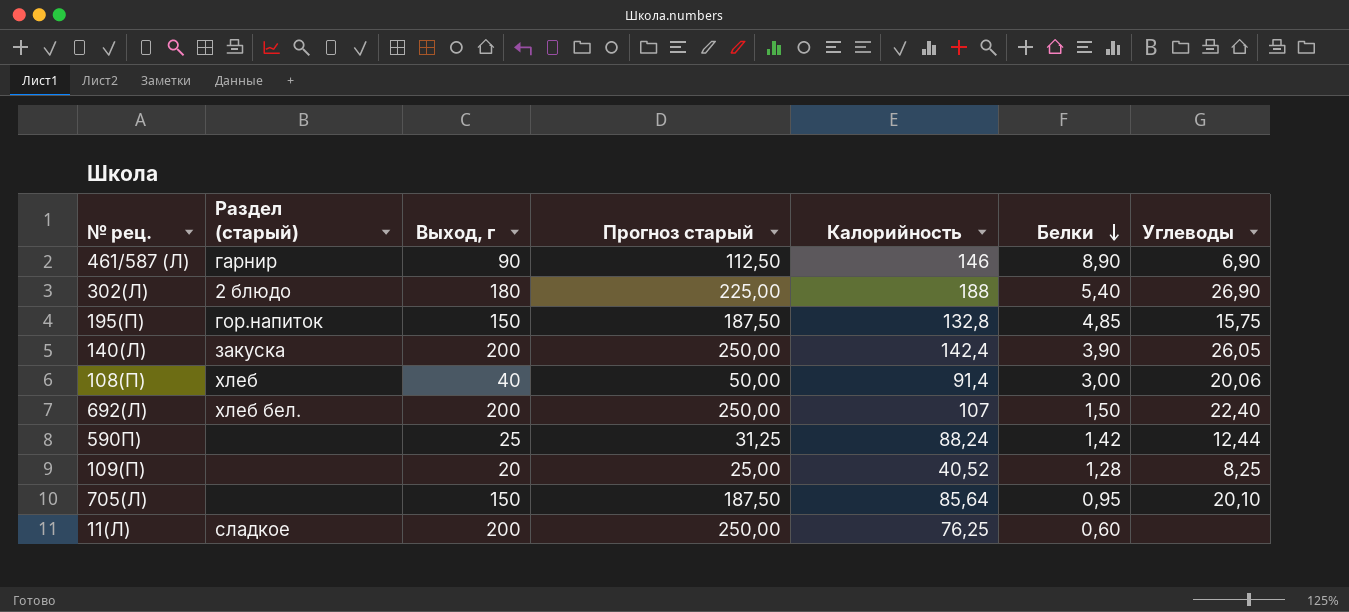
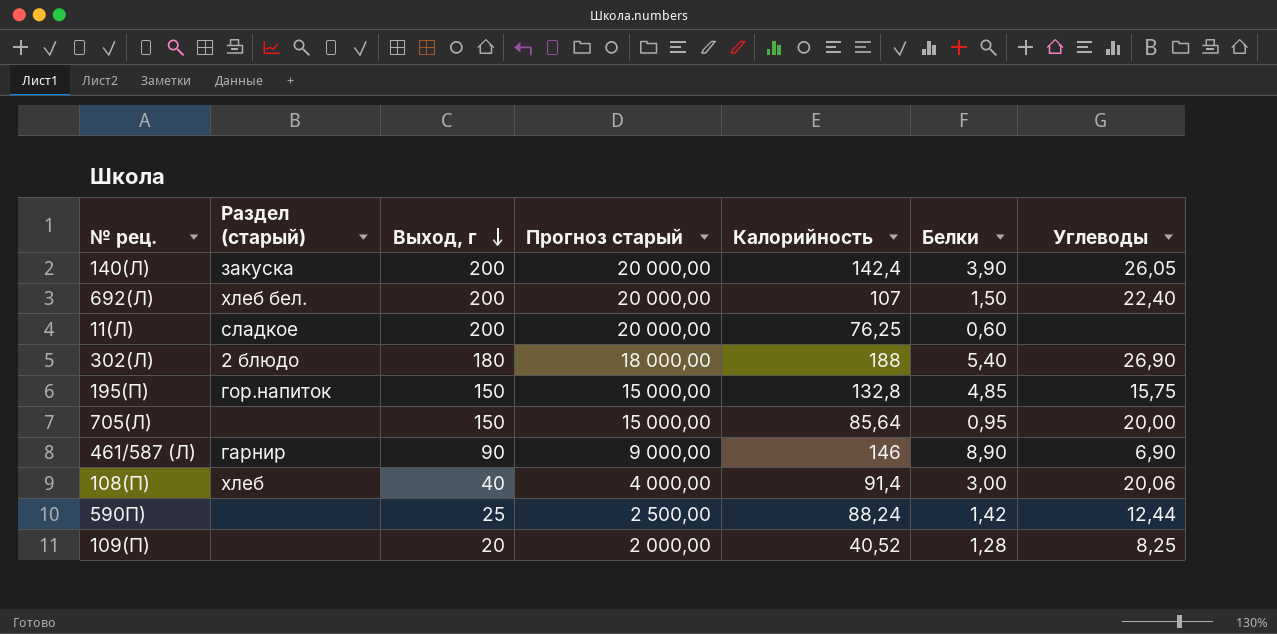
row order: Белки descending -> Выход, г descending
column Прогноз старый | formula: [Выход, г] * 1,25 -> [Выход, г] * 100
705(Л) | Углеводы: 20,10 -> 20,00

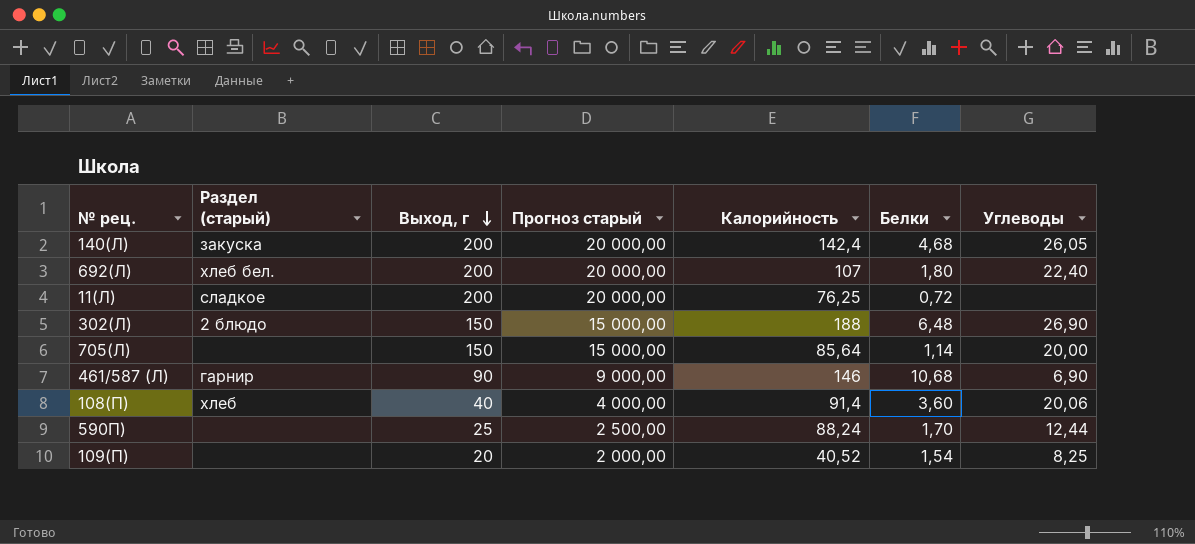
row 195(П): гор.напиток | 150 | 15 000,00 | 132,8 | 4,85 | 15,75 -> none
140(Л) | Белки: 3,90 -> 4,68
692(Л) | Белки: 1,50 -> 1,80
11(Л) | Белки: 0,60 -> 0,72
302(Л) | Выход, г: 180 -> 150
302(Л) | Прогноз старый: 18 000,00 -> 15 000,00
302(Л) | Белки: 5,40 -> 6,48
705(Л) | Белки: 0,95 -> 1,14
461/587 (Л) | Белки: 8,90 -> 10,68
108(П) | Белки: 3,00 -> 3,60
590П) | Белки: 1,42 -> 1,70
109(П) | Белки: 1,28 -> 1,54

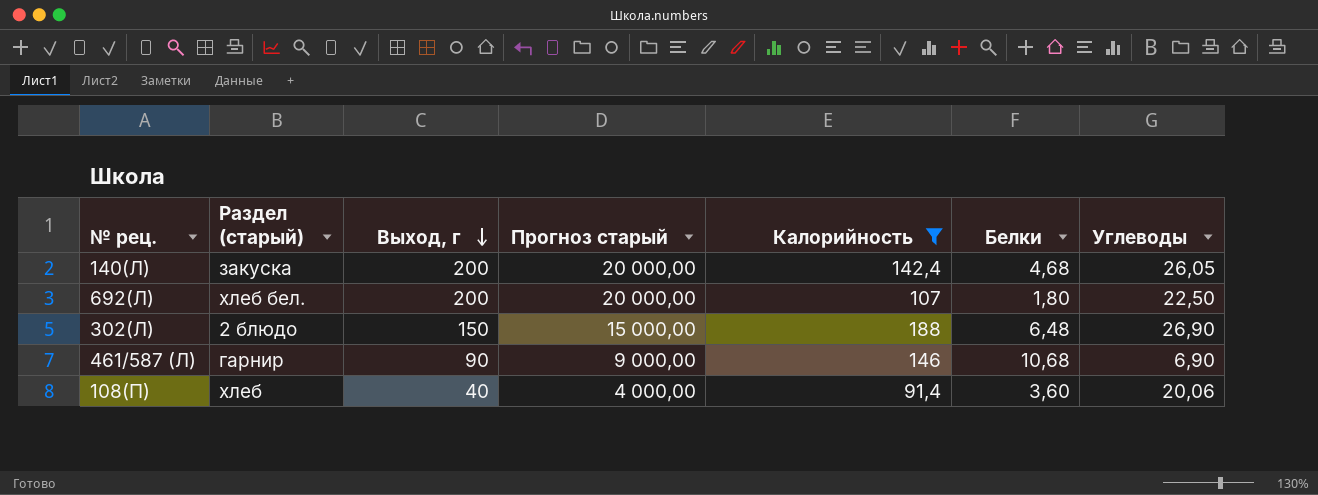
filter: none -> Калорийность >= 91,4
692(Л) | Углеводы: 22,40 -> 22,50

